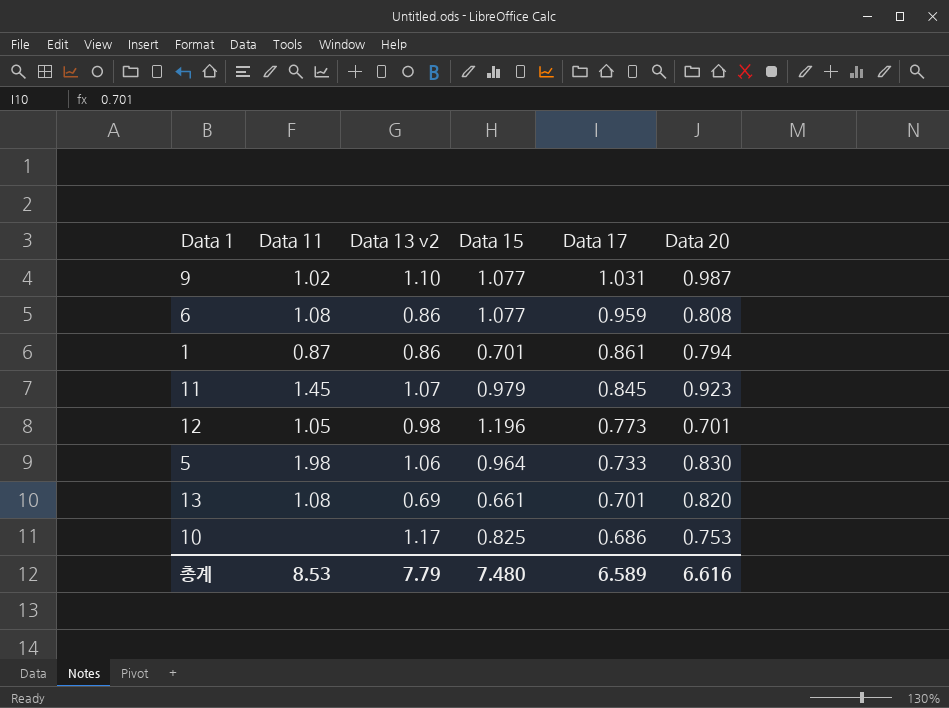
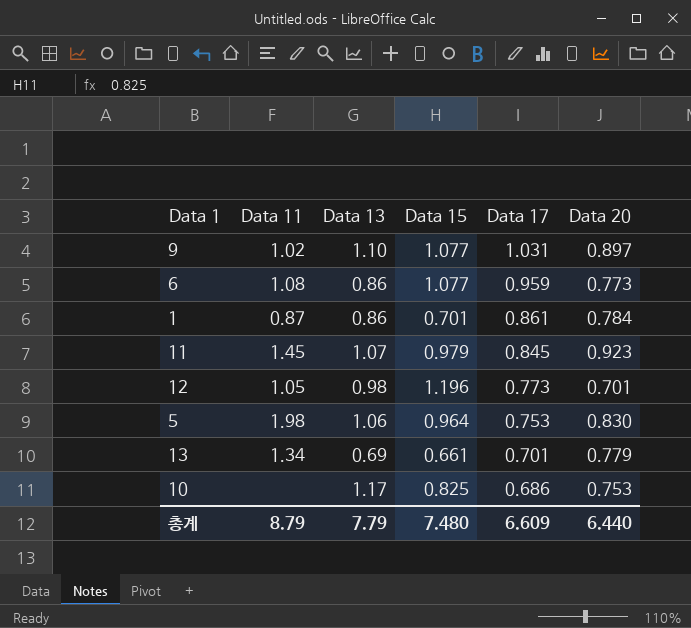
column name: Data 13 v2 -> Data 13
9 | Data 20: 0.987 -> 0.897
6 | Data 20: 0.808 -> 0.773
1 | Data 20: 0.794 -> 0.784
5 | Data 17: 0.733 -> 0.753
13 | Data 11: 1.08 -> 1.34
13 | Data 20: 0.820 -> 0.779
총계 | Data 11: 8.53 -> 8.79
총계 | Data 17: 6.589 -> 6.609
총계 | Data 20: 6.616 -> 6.440

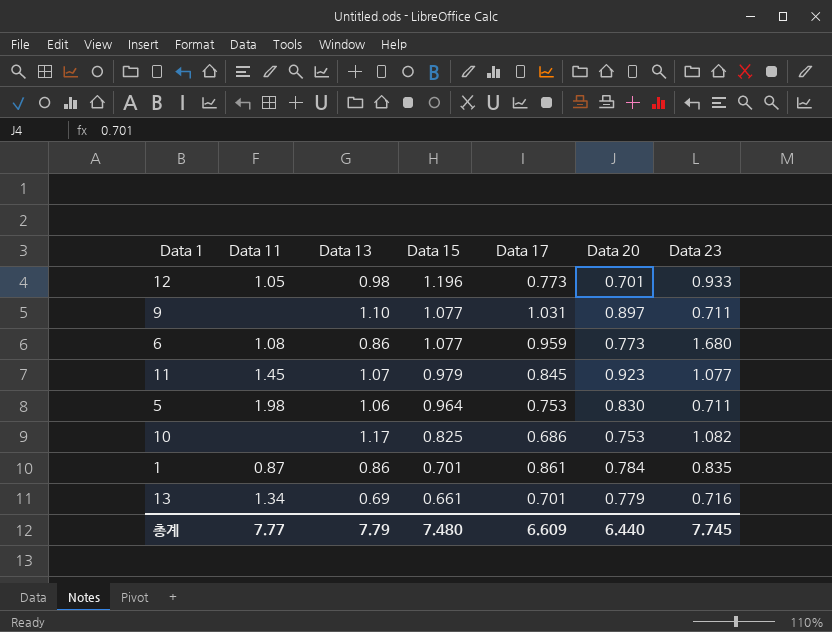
row order: Data 17 descending -> Data 15 descending
column Data 23 | position: none -> 7
9 | Data 11: 1.02 -> none
총계 | Data 11: 8.79 -> 7.77

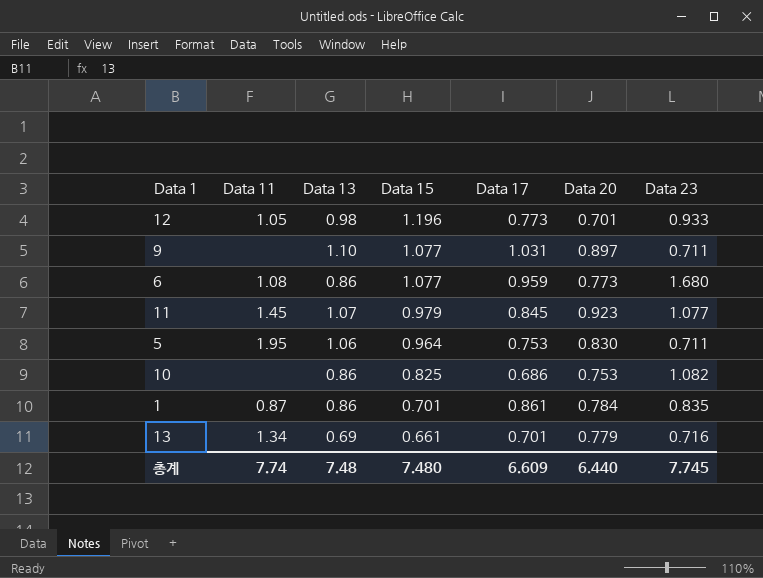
5 | Data 11: 1.98 -> 1.95
10 | Data 13: 1.17 -> 0.86
총계 | Data 11: 7.77 -> 7.74
총계 | Data 13: 7.79 -> 7.48

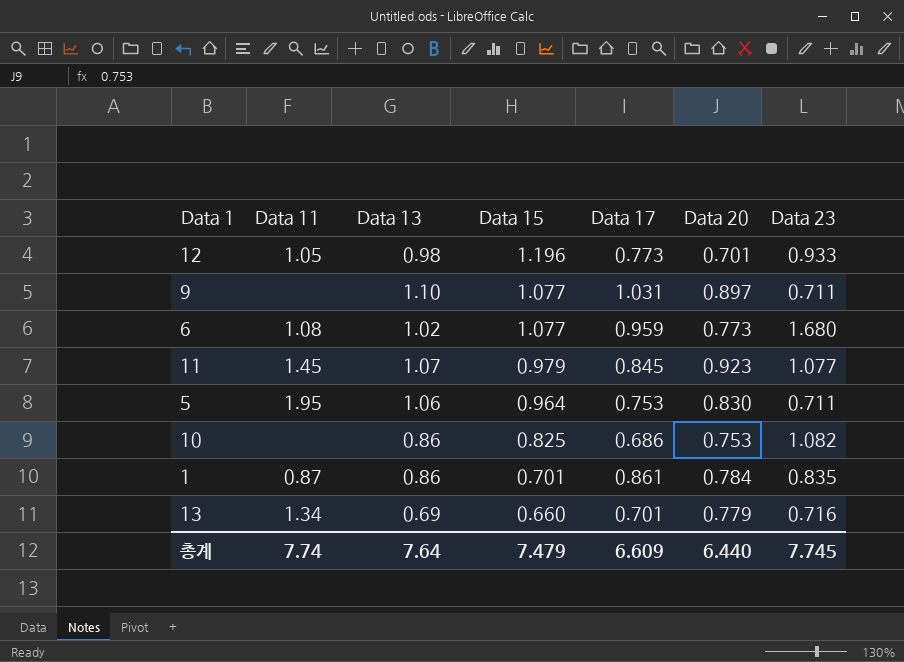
6 | Data 13: 0.86 -> 1.02
13 | Data 15: 0.661 -> 0.660
총계 | Data 13: 7.48 -> 7.64
총계 | Data 15: 7.480 -> 7.479

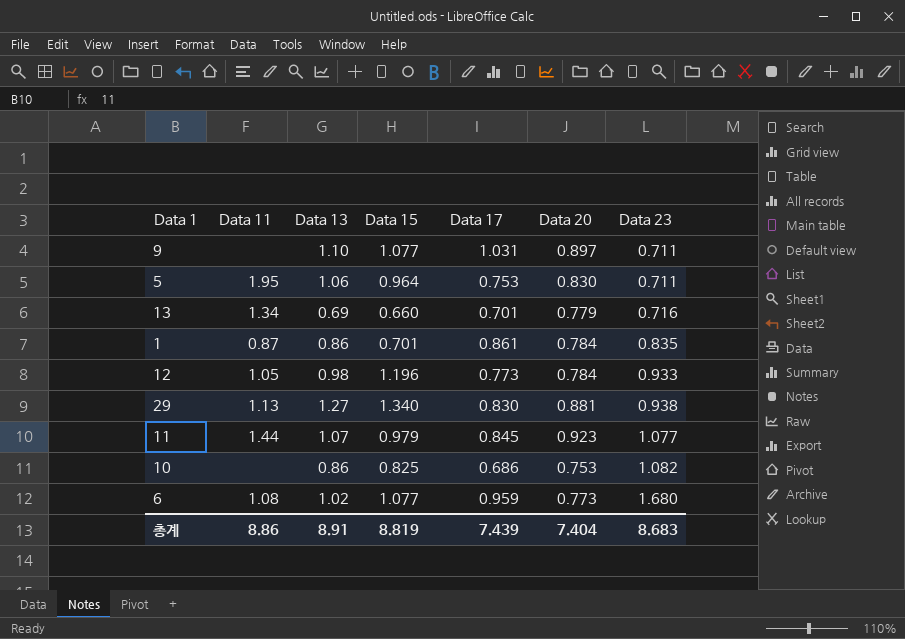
row order: Data 15 descending -> Data 23 ascending
12 | Data 20: 0.701 -> 0.784
row 29: none -> 1.13 | 1.27 | 1.340 | 0.830 | 0.881 | 0.938
11 | Data 11: 1.45 -> 1.44
총계 | Data 11: 7.74 -> 8.86
총계 | Data 13: 7.64 -> 8.91
총계 | Data 15: 7.479 -> 8.819
총계 | Data 17: 6.609 -> 7.439
총계 | Data 20: 6.440 -> 7.404
총계 | Data 23: 7.745 -> 8.683

